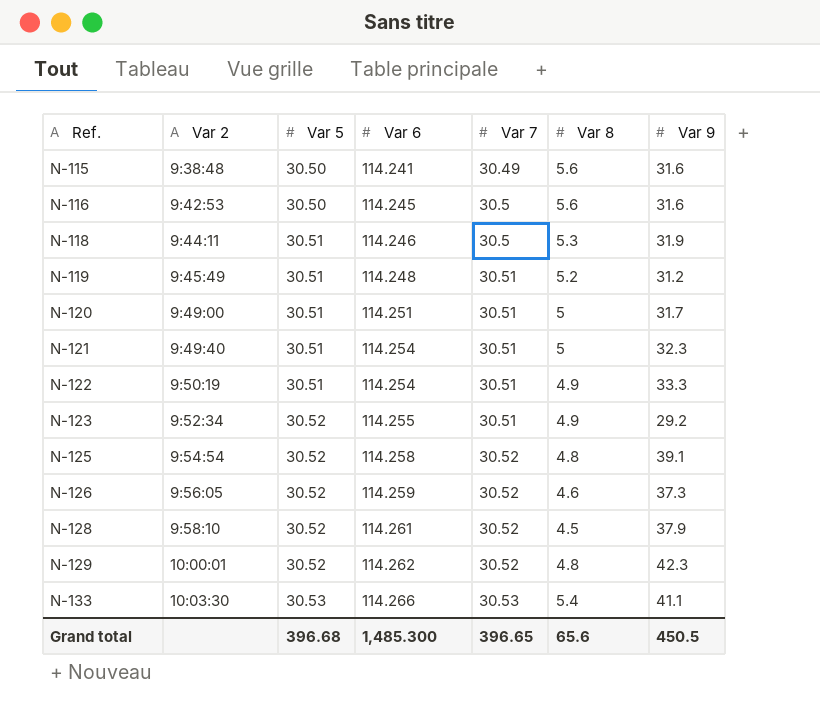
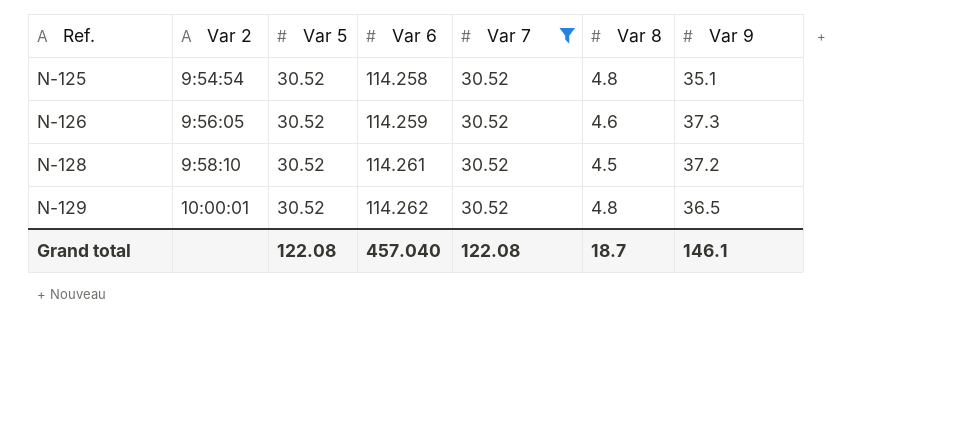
filter: none -> Var 7 = 30.52
N-125 | Var 9: 39.1 -> 35.1
N-128 | Var 9: 37.9 -> 37.2
N-129 | Var 9: 42.3 -> 36.5
Grand total | Var 5: 396.68 -> 122.08
Grand total | Var 6: 1,485.300 -> 457.040
Grand total | Var 7: 396.65 -> 122.08
Grand total | Var 8: 65.6 -> 18.7
Grand total | Var 9: 450.5 -> 146.1

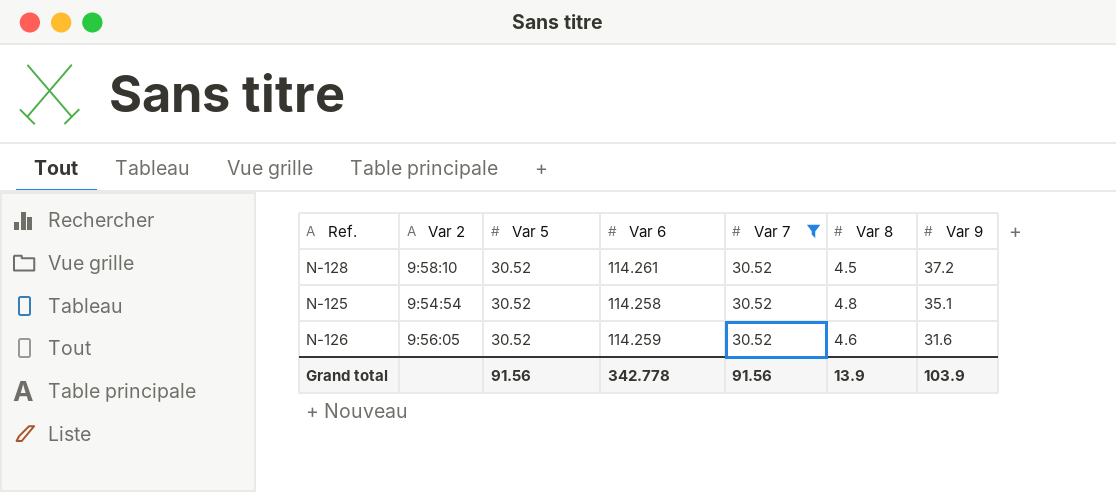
row order: Ref. ascending -> Var 9 descending
row N-129: 10:00:01 | 30.52 | 114.262 | 30.52 | 4.8 | 36.5 -> none
N-126 | Var 9: 37.3 -> 31.6
Grand total | Var 5: 122.08 -> 91.56
Grand total | Var 6: 457.040 -> 342.778
Grand total | Var 7: 122.08 -> 91.56
Grand total | Var 8: 18.7 -> 13.9
Grand total | Var 9: 146.1 -> 103.9

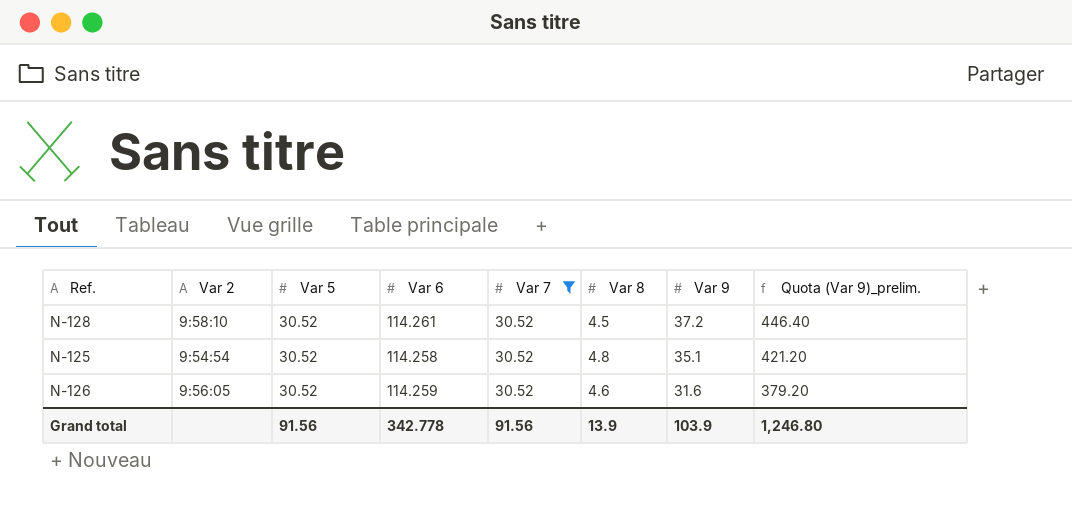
column Quota (Var 9)_prelim. | formula: none -> [Var 9] * 12

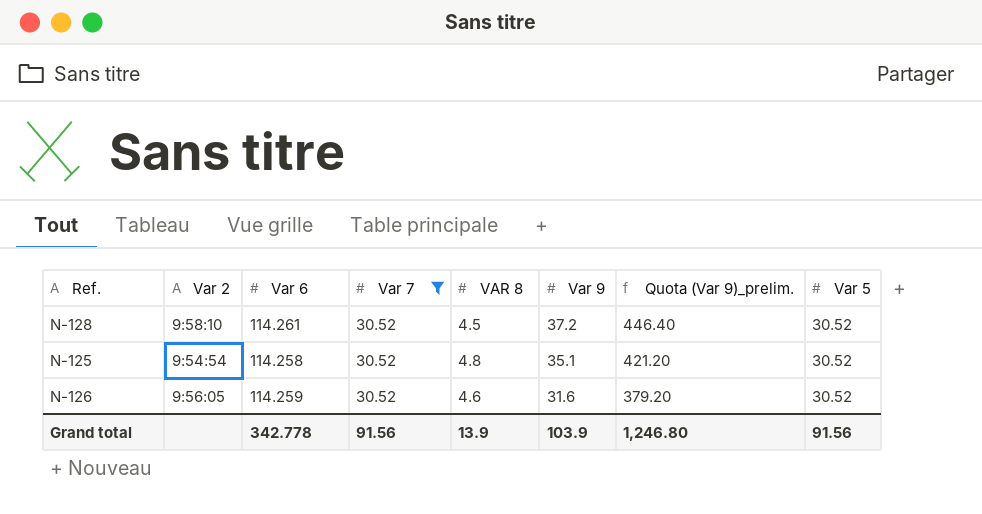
column name: Var 8 -> VAR 8
column Var 5 | position: 3 -> 8

